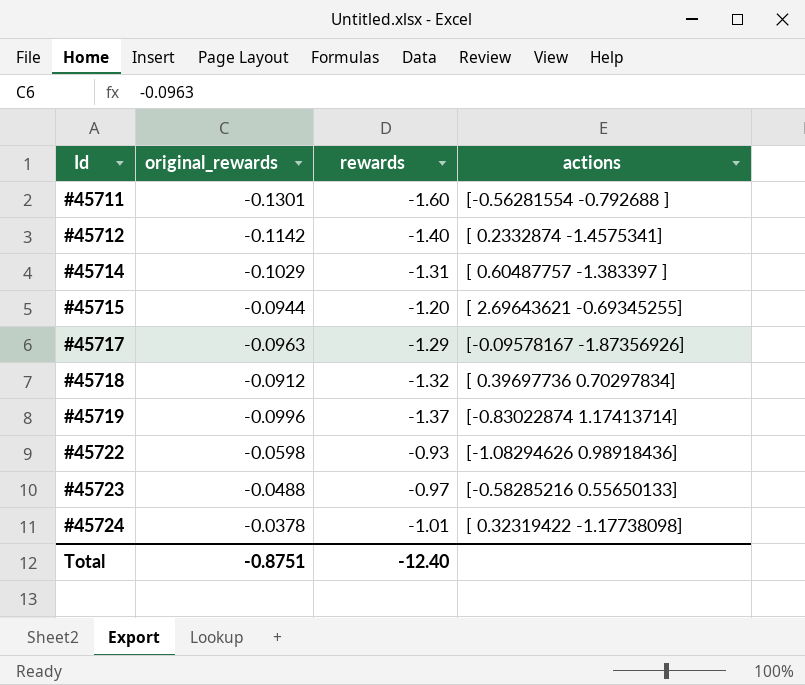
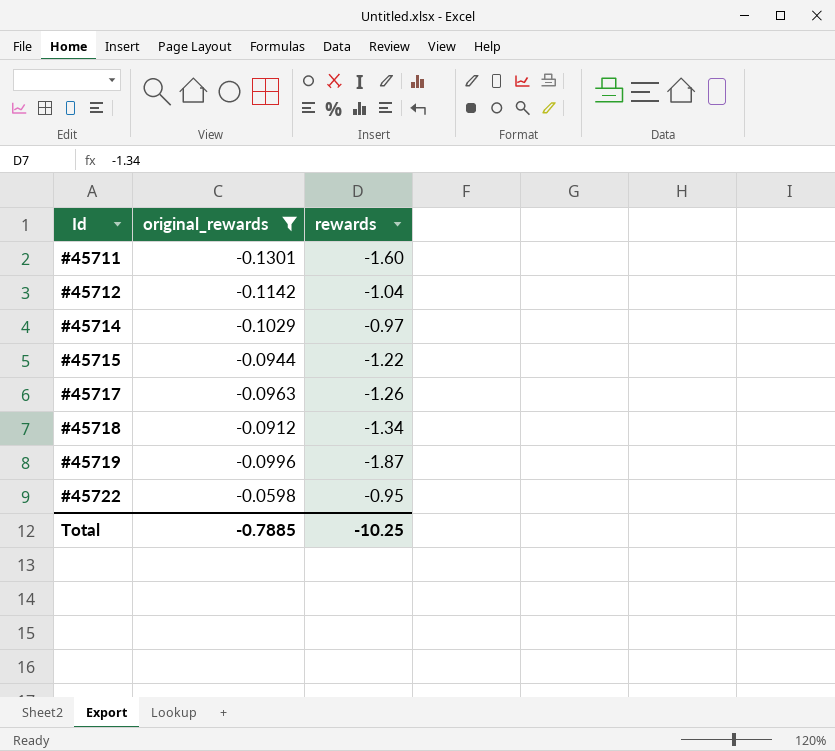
filter: none -> original_rewards <= -0.0598
column actions | position: 4 -> none
#45712 | rewards: -1.40 -> -1.04
#45714 | rewards: -1.31 -> -0.97
#45715 | rewards: -1.20 -> -1.22
#45717 | rewards: -1.29 -> -1.26
#45718 | rewards: -1.32 -> -1.34
#45719 | rewards: -1.37 -> -1.87
#45722 | rewards: -0.93 -> -0.95
Total | original_rewards: -0.8751 -> -0.7885
Total | rewards: -12.40 -> -10.25

